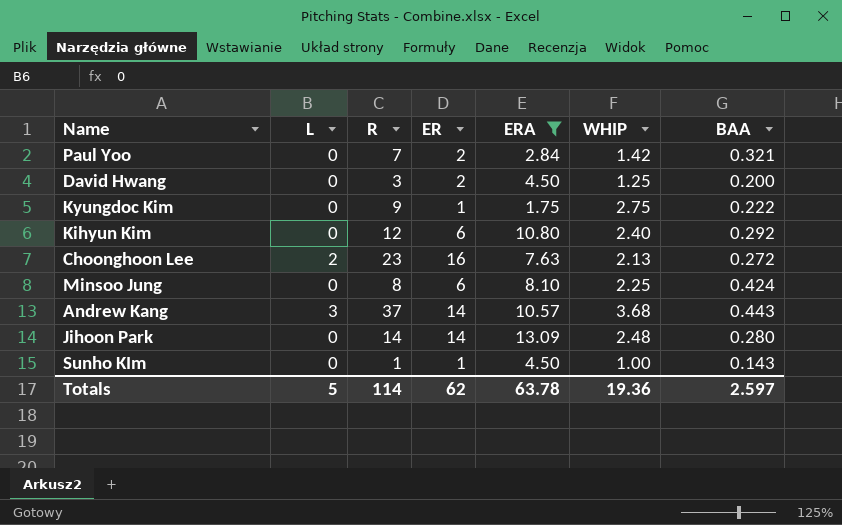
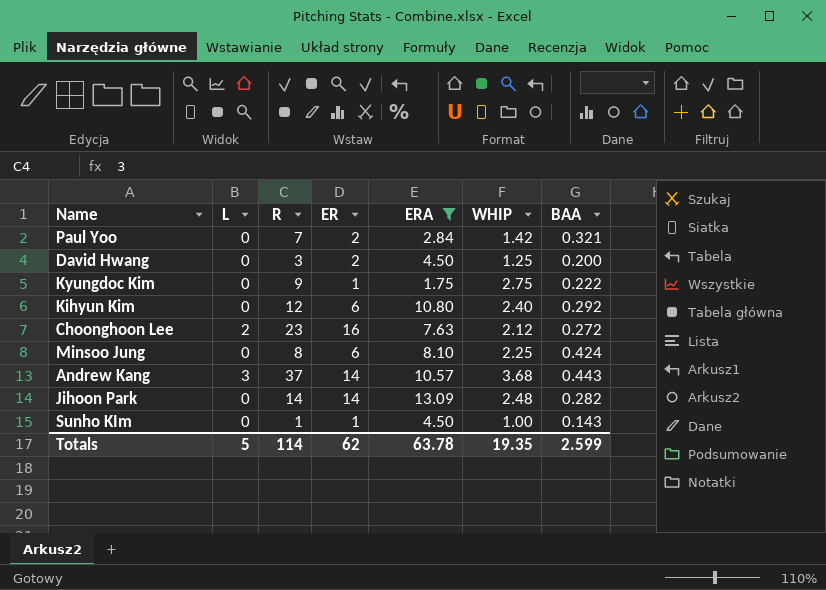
Choonghoon Lee | WHIP: 2.13 -> 2.12
Jihoon Park | BAA: 0.280 -> 0.282
Totals | WHIP: 19.36 -> 19.35
Totals | BAA: 2.597 -> 2.599

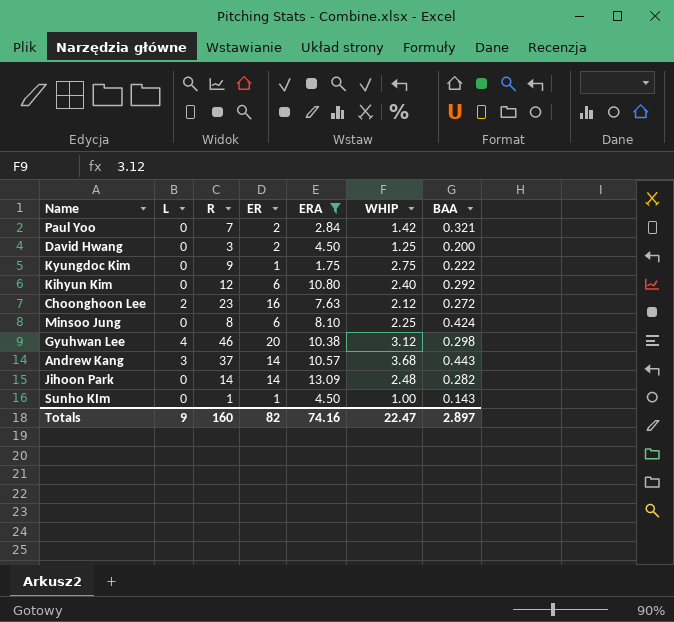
row Gyuhwan Lee: none -> 4 | 46 | 20 | 10.38 | 3.12 | 0.298
Totals | L: 5 -> 9
Totals | R: 114 -> 160
Totals | ER: 62 -> 82
Totals | ERA: 63.78 -> 74.16
Totals | WHIP: 19.35 -> 22.47
Totals | BAA: 2.599 -> 2.897

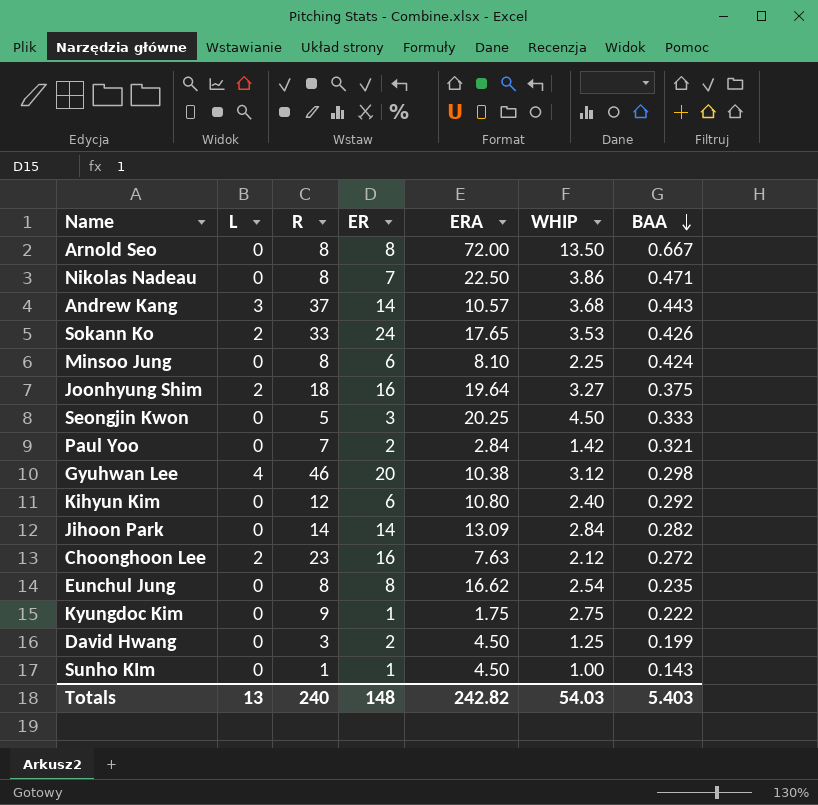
filter: ERA <= 13.09 -> none
row order: none -> BAA descending
Jihoon Park | WHIP: 2.48 -> 2.84
David Hwang | BAA: 0.200 -> 0.199
Totals | L: 9 -> 13
Totals | R: 160 -> 240
Totals | ER: 82 -> 148
Totals | ERA: 74.16 -> 242.82
Totals | WHIP: 22.47 -> 54.03
Totals | BAA: 2.897 -> 5.403

